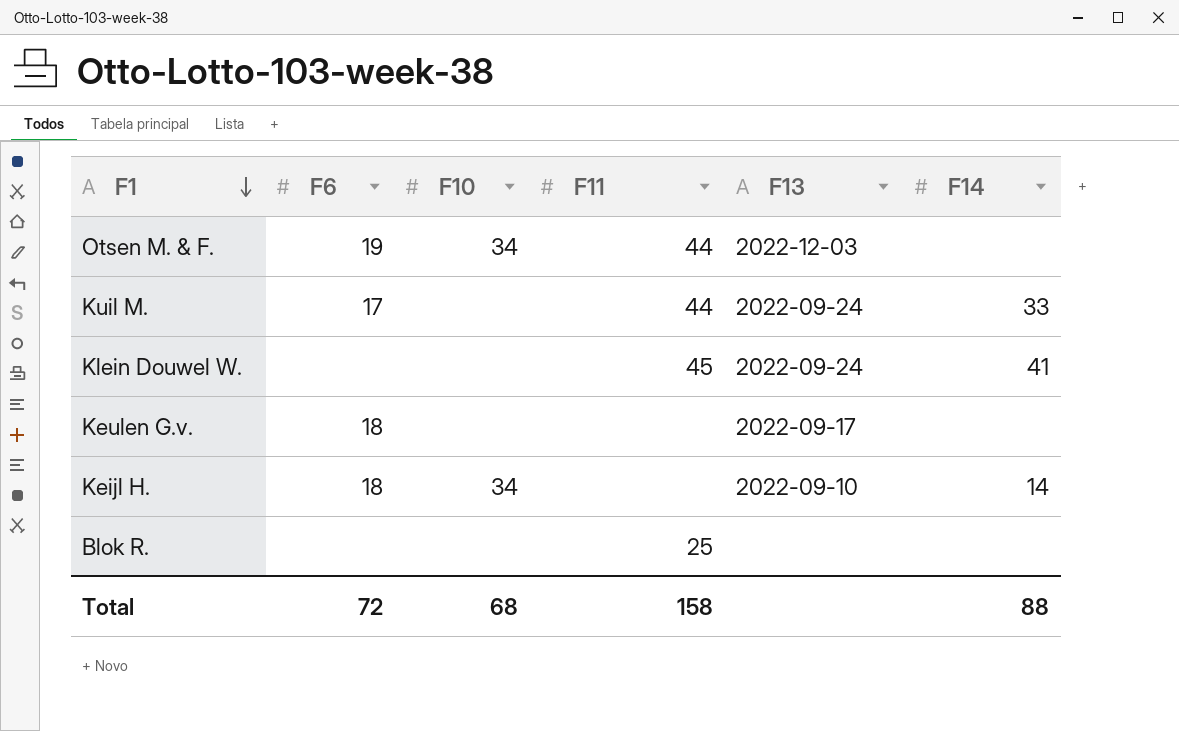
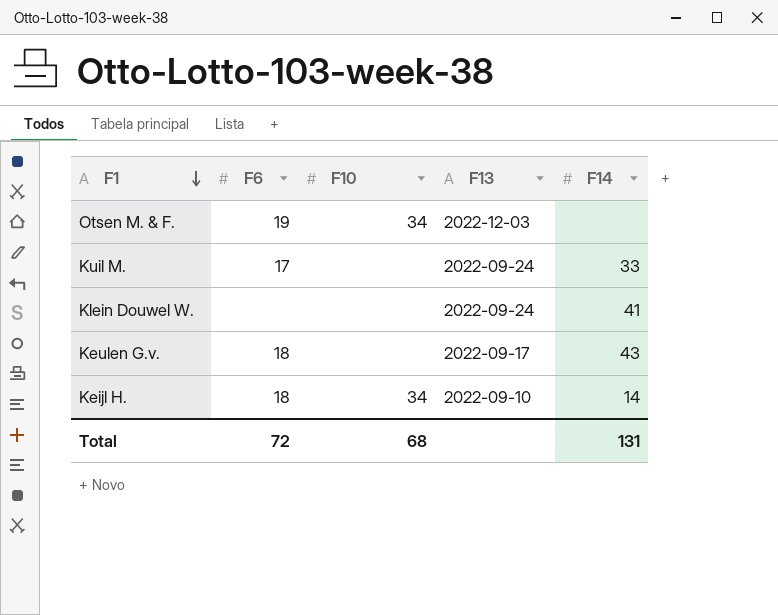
column F11 | position: 4 -> none
row Blok R.: none | none | 25 | none | none -> none
Keulen G.v. | F14: none -> 43
Total | F14: 88 -> 131

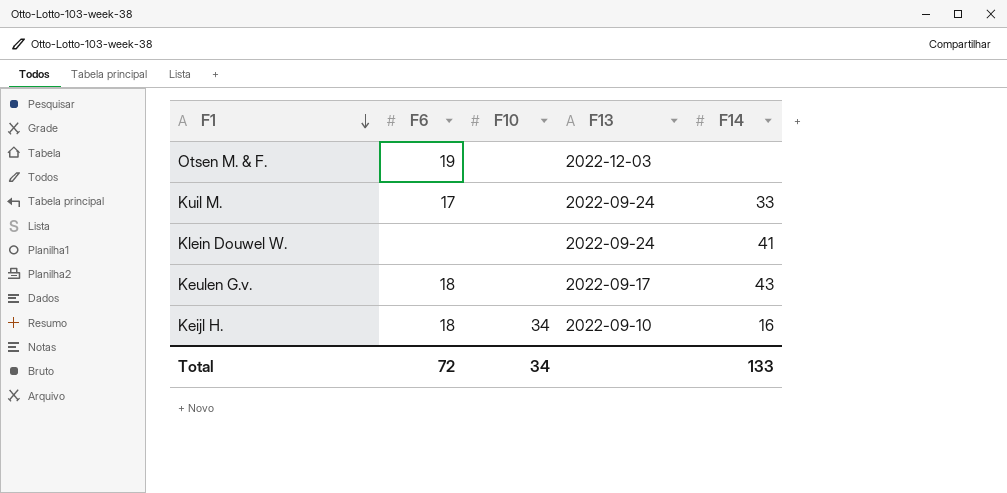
Otsen M. & F. | F10: 34 -> none
Keijl H. | F14: 14 -> 16
Total | F10: 68 -> 34
Total | F14: 131 -> 133

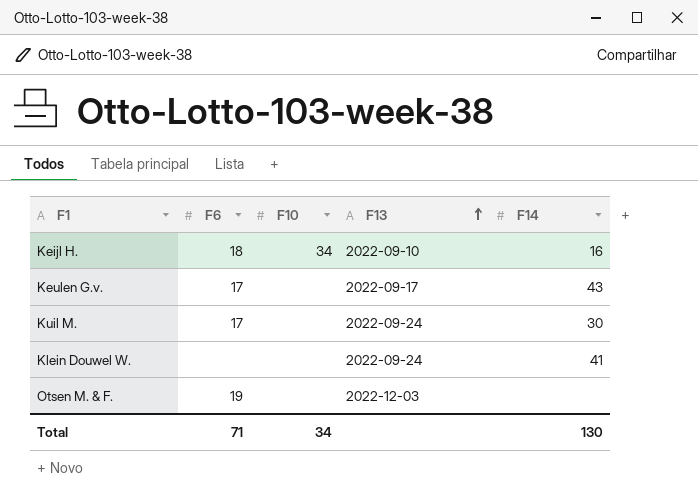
row order: F1 descending -> F13 ascending
Keulen G.v. | F6: 18 -> 17
Kuil M. | F14: 33 -> 30
Total | F6: 72 -> 71
Total | F14: 133 -> 130

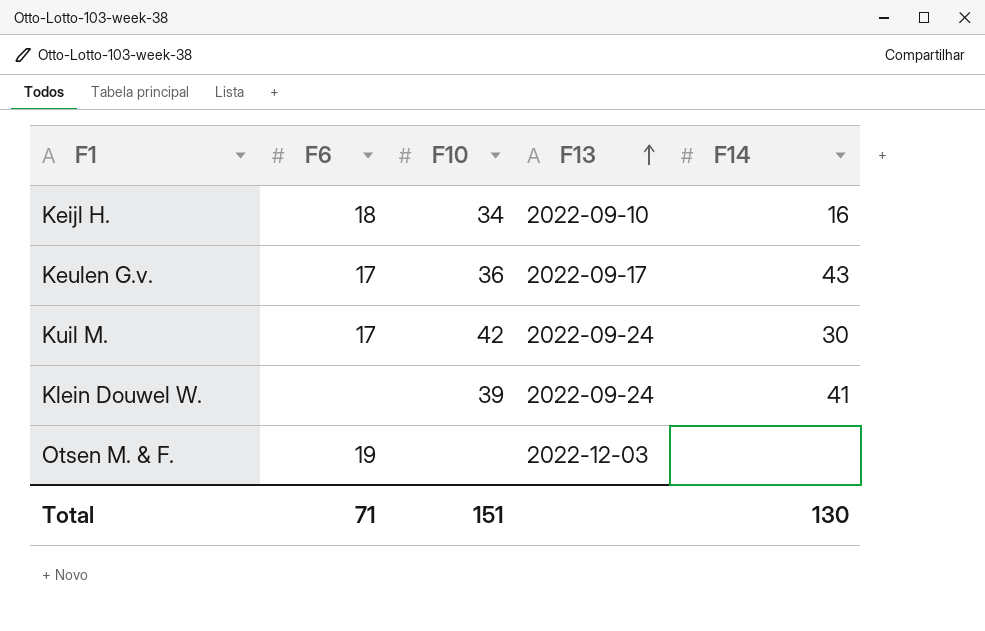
Keulen G.v. | F10: none -> 36
Kuil M. | F10: none -> 42
Klein Douwel W. | F10: none -> 39
Total | F10: 34 -> 151

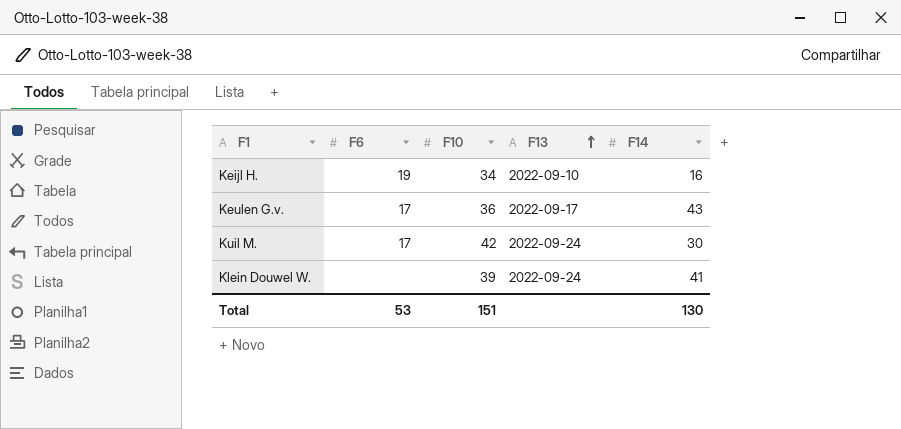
row Otsen M. & F.: 19 | none | 2022-12-03 | none -> none
Keijl H. | F6: 18 -> 19
Total | F6: 71 -> 53

